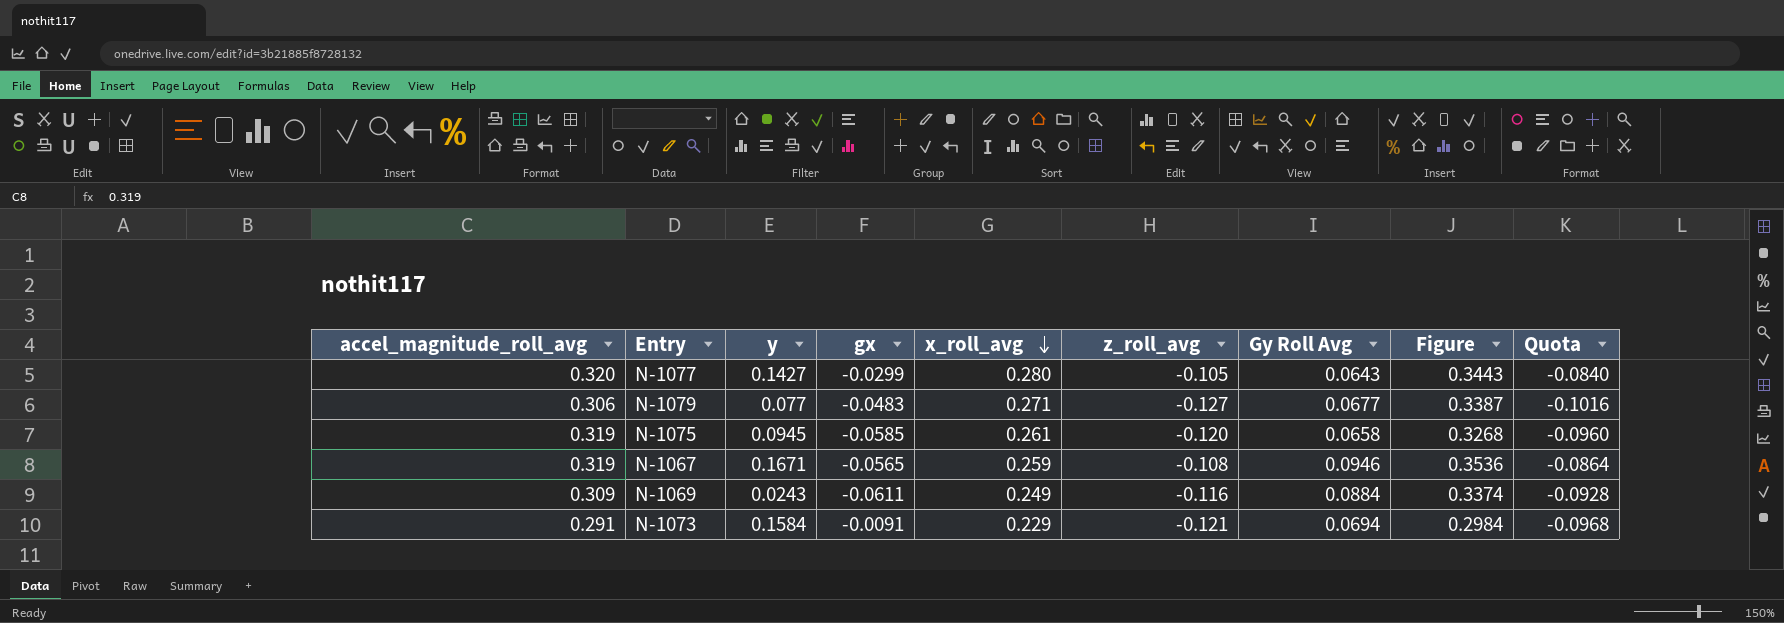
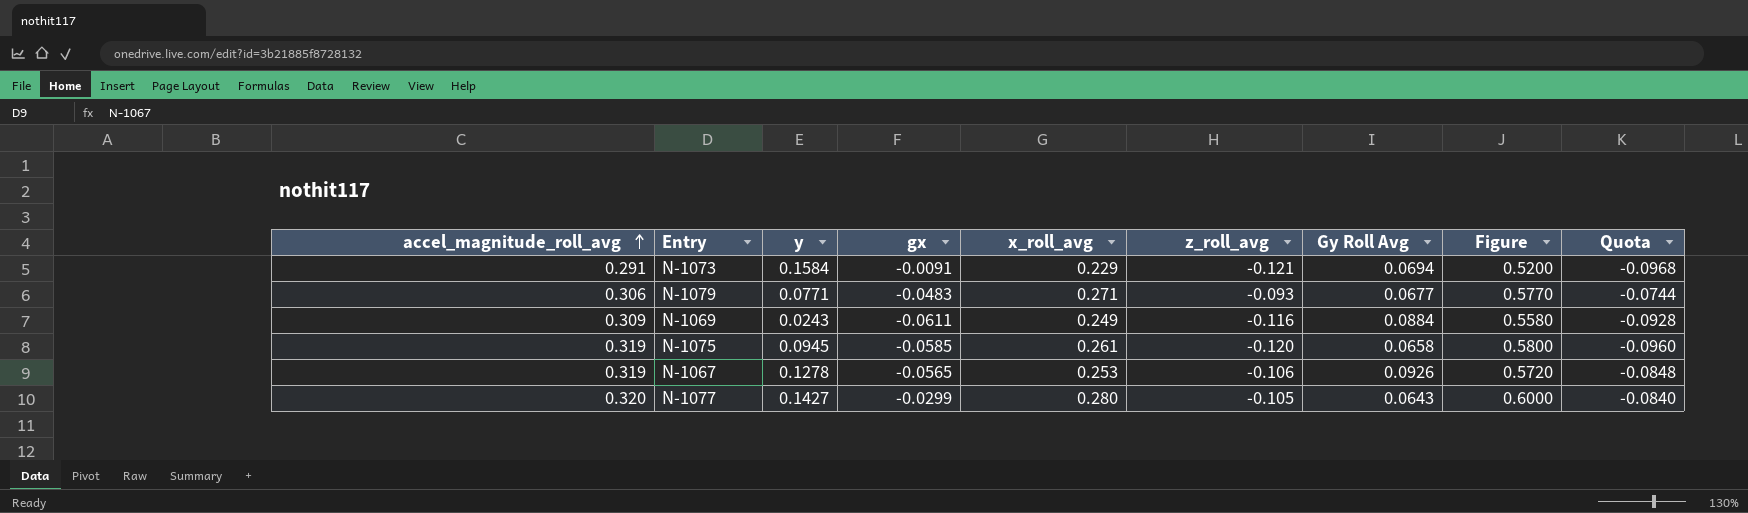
row order: x_roll_avg descending -> accel_magnitude_roll_avg ascending
column Figure | formula: [x_roll_avg] + [Gy Roll Avg] -> [accel_magnitude_roll_avg] + [x_roll_avg]
N-1079 | y: 0.077 -> 0.0771
N-1079 | z_roll_avg: -0.127 -> -0.093
N-1079 | Quota: -0.1016 -> -0.0744
N-1067 | y: 0.1671 -> 0.1278
N-1067 | x_roll_avg: 0.259 -> 0.253
N-1067 | z_roll_avg: -0.108 -> -0.106
N-1067 | Gy Roll Avg: 0.0946 -> 0.0926
N-1067 | Quota: -0.0864 -> -0.0848

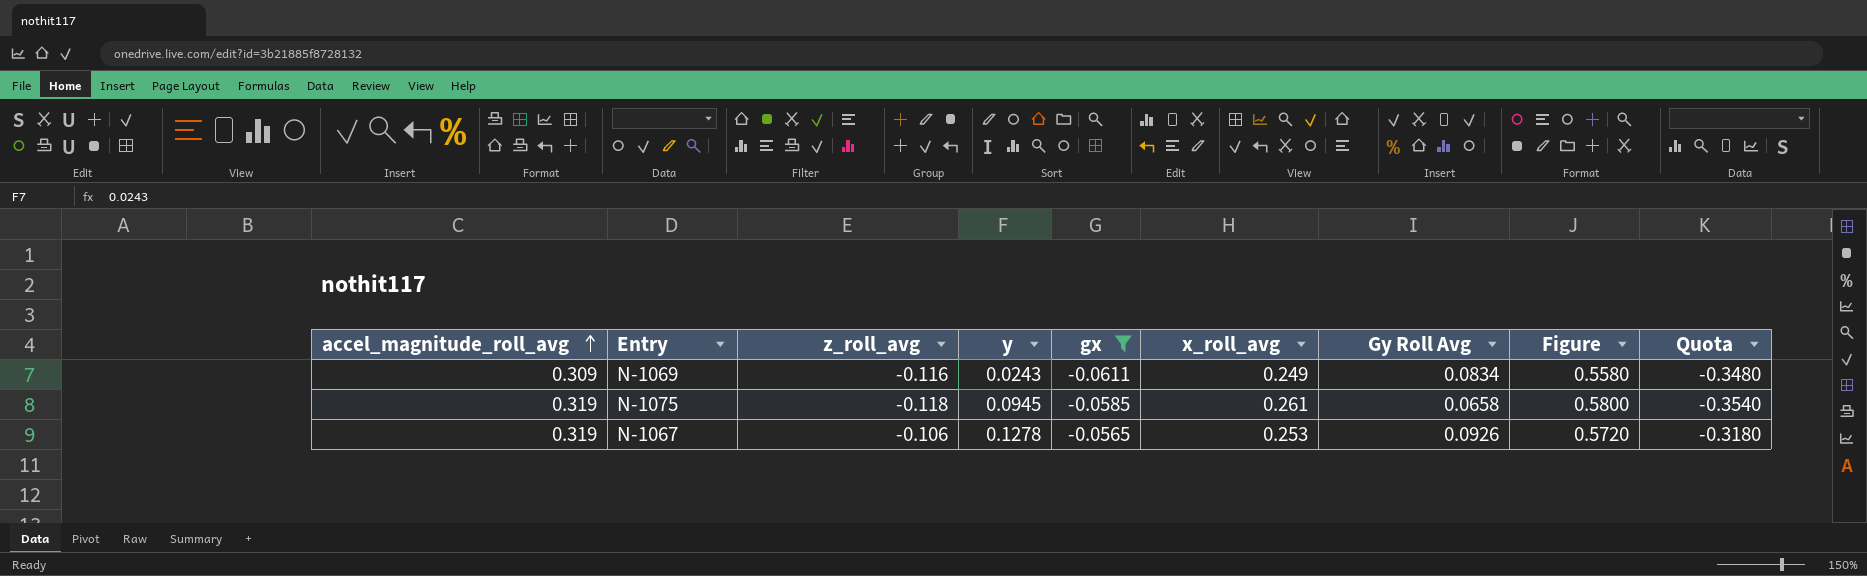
filter: none -> gx <= -0.0565
column z_roll_avg | position: 6 -> 3
column Quota | formula: [z_roll_avg] * 0.8 -> [z_roll_avg] * 3
N-1069 | Gy Roll Avg: 0.0884 -> 0.0834
N-1075 | z_roll_avg: -0.120 -> -0.118

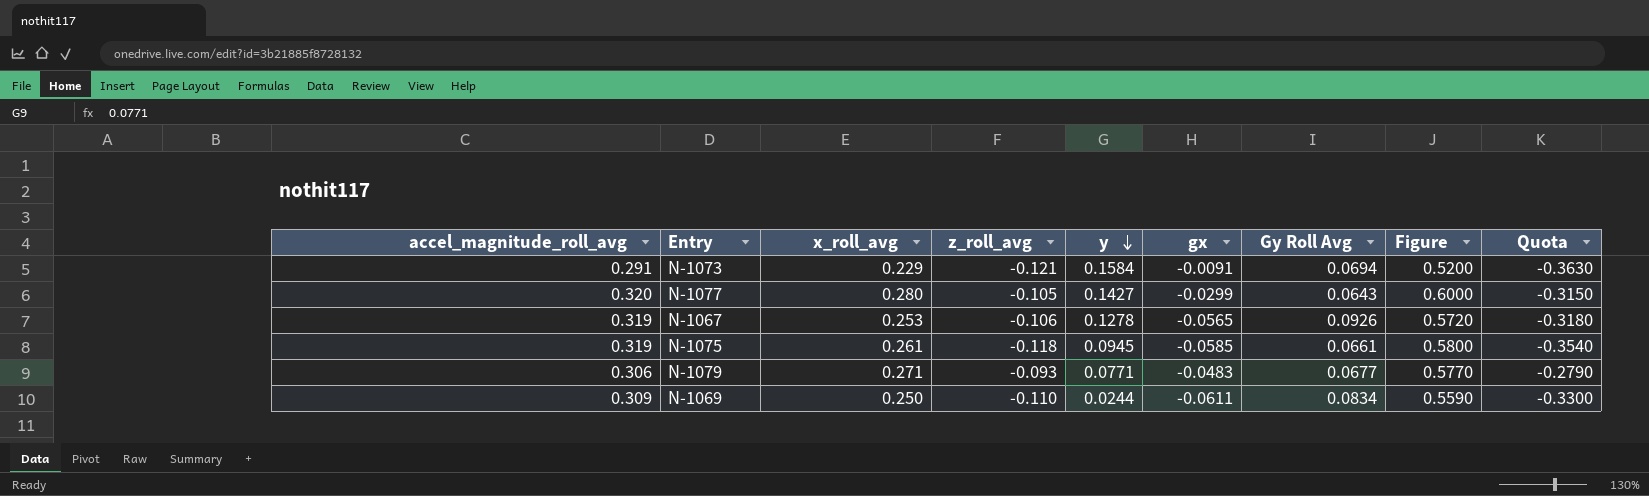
filter: gx <= -0.0565 -> none
row order: accel_magnitude_roll_avg ascending -> y descending
column x_roll_avg | position: 6 -> 3
N-1075 | Gy Roll Avg: 0.0658 -> 0.0661
N-1069 | x_roll_avg: 0.249 -> 0.250
N-1069 | z_roll_avg: -0.116 -> -0.110
N-1069 | y: 0.0243 -> 0.0244
N-1069 | Figure: 0.5580 -> 0.5590
N-1069 | Quota: -0.3480 -> -0.3300

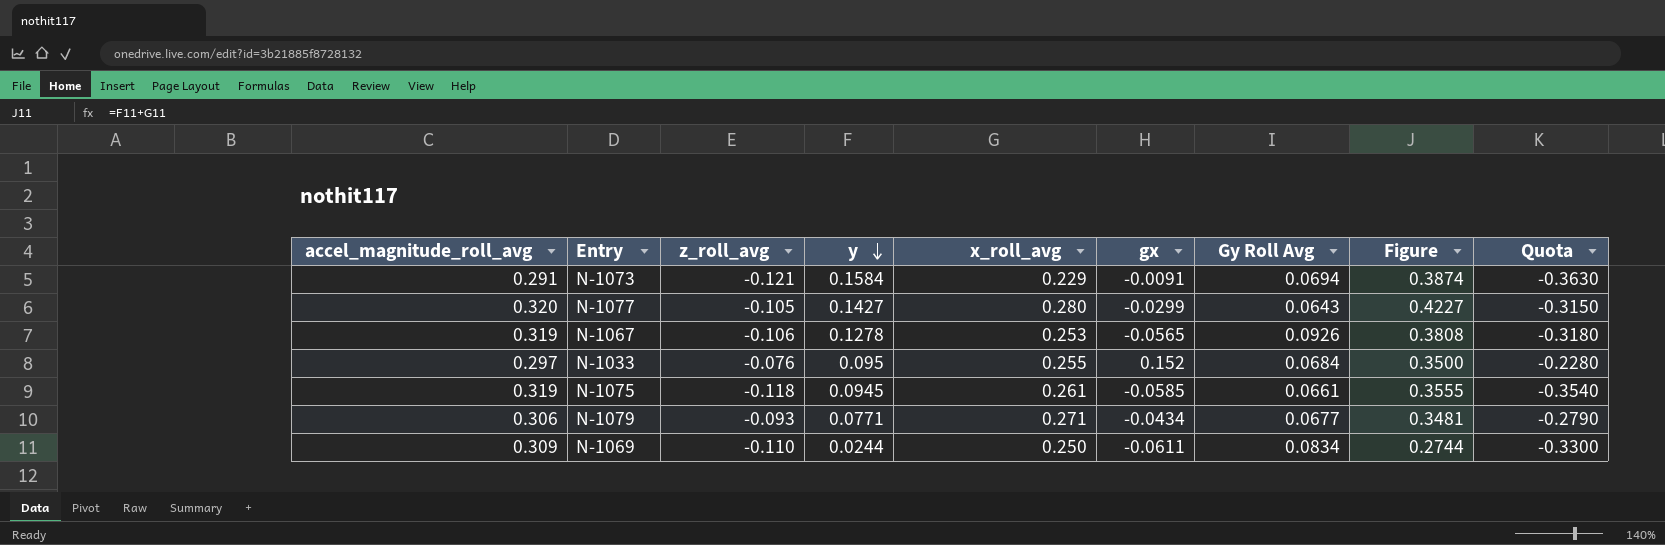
column x_roll_avg | position: 3 -> 5
column Figure | formula: [accel_magnitude_roll_avg] + [x_roll_avg] -> [y] + [x_roll_avg]
row N-1033: none -> 0.297 | -0.076 | 0.095 | 0.255 | 0.152 | 0.0684 | 0.3500 | -0.2280
N-1079 | gx: -0.0483 -> -0.0434

